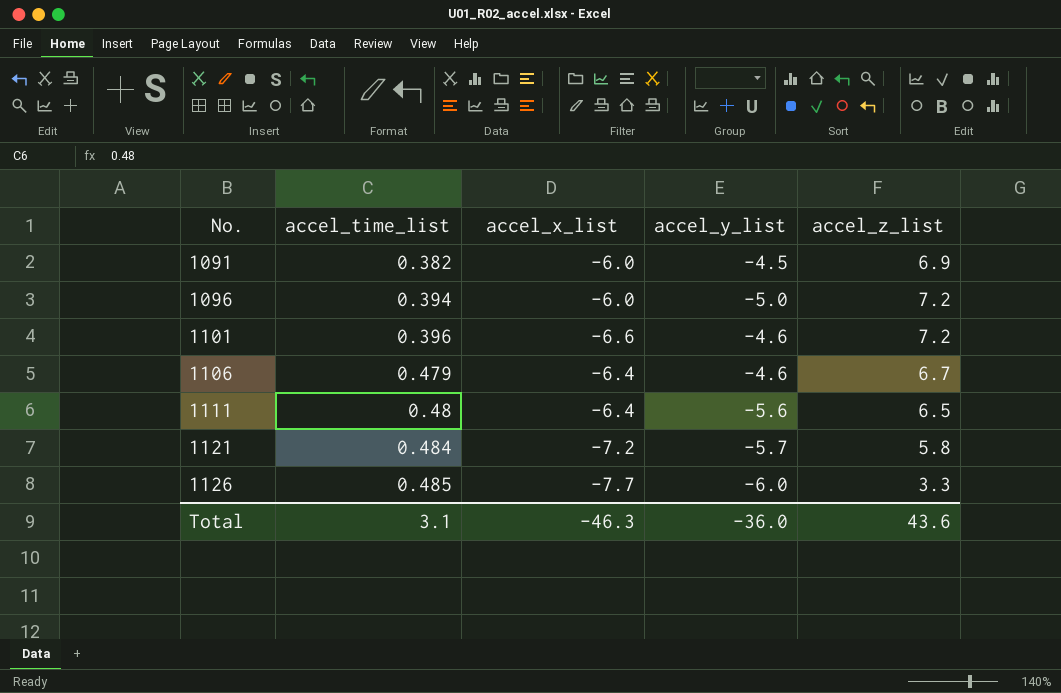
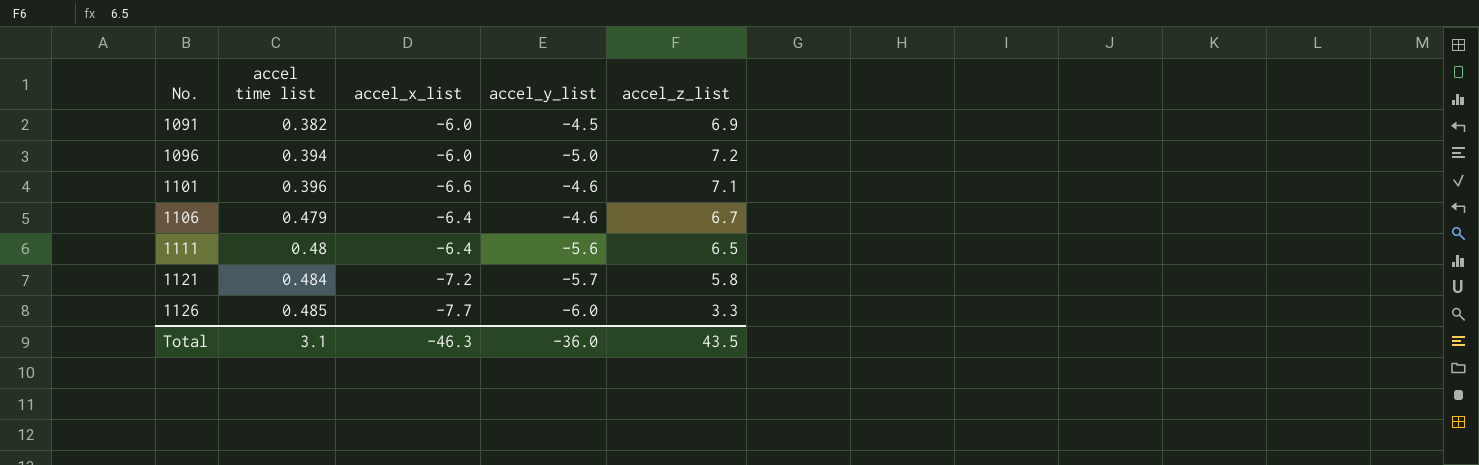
column name: accel_time_list -> accel time list
1101 | accel_z_list: 7.2 -> 7.1
Total | accel_z_list: 43.6 -> 43.5

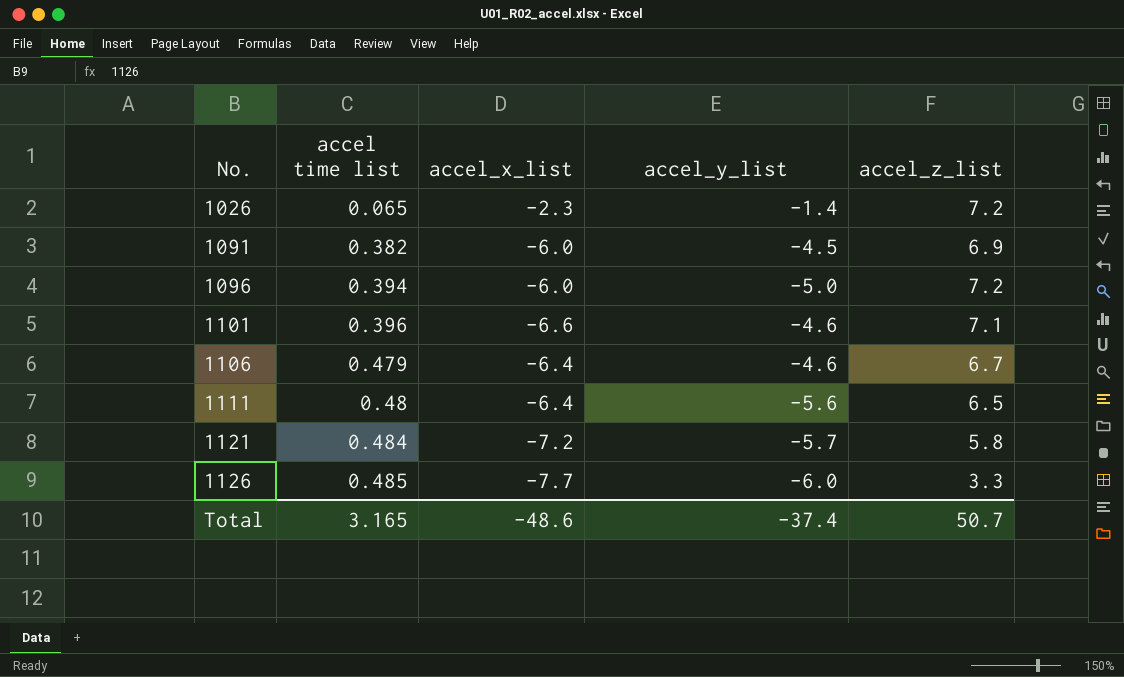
row 1026: none -> 0.065 | -2.3 | -1.4 | 7.2
Total | accel time list: 3.1 -> 3.165
Total | accel_x_list: -46.3 -> -48.6
Total | accel_y_list: -36.0 -> -37.4
Total | accel_z_list: 43.5 -> 50.7

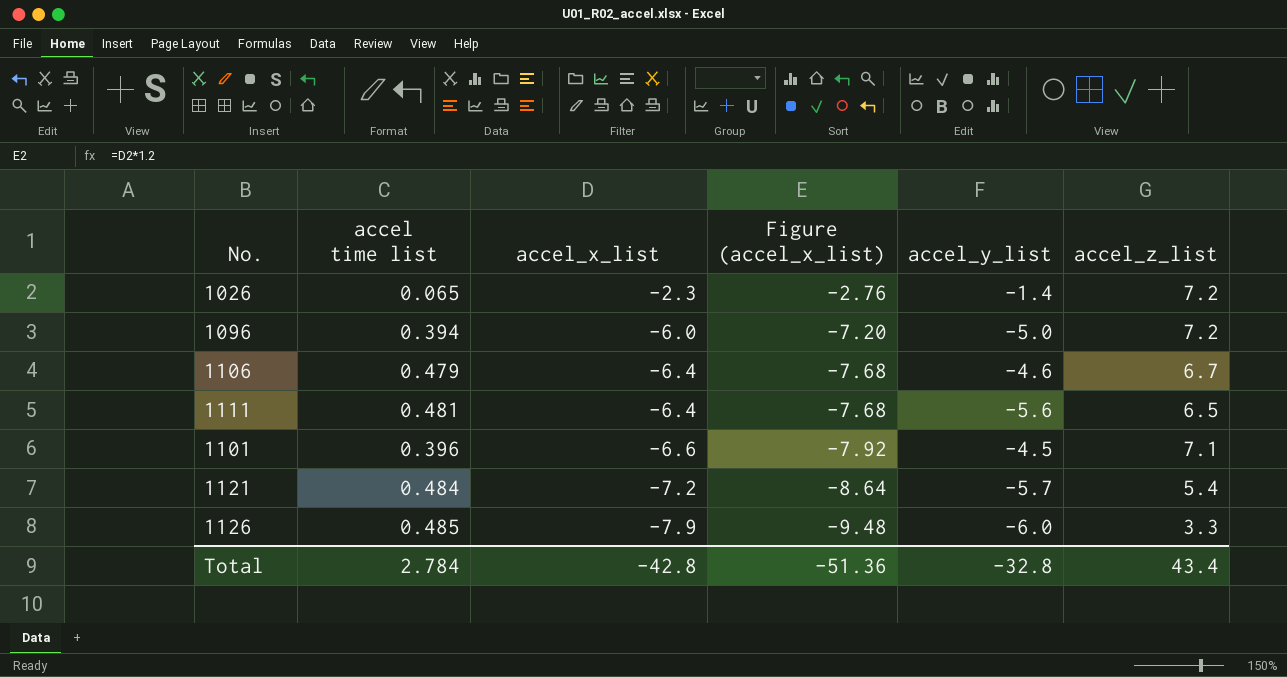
row order: No. ascending -> accel_x_list descending
column Figure (accel_x_list) | formula: none -> [accel_x_list] * 1.2
row 1091: 0.382 | -6.0 | -4.5 | 6.9 -> none
1111 | accel time list: 0.48 -> 0.481
1101 | accel_y_list: -4.6 -> -4.5
1121 | accel_z_list: 5.8 -> 5.4
1126 | accel_x_list: -7.7 -> -7.9
Total | accel time list: 3.165 -> 2.784
Total | accel_x_list: -48.6 -> -42.8
Total | accel_y_list: -37.4 -> -32.8
Total | accel_z_list: 50.7 -> 43.4

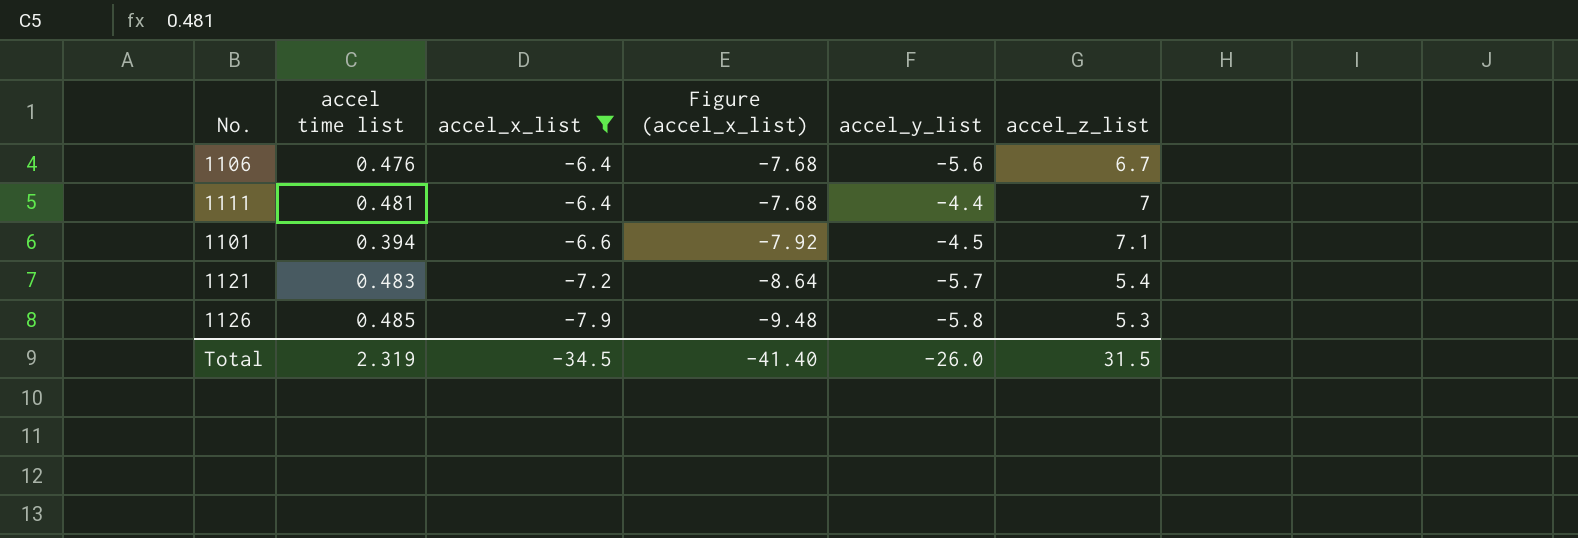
filter: none -> accel_x_list <= -6.4
1106 | accel time list: 0.479 -> 0.476
1106 | accel_y_list: -4.6 -> -5.6
1111 | accel_y_list: -5.6 -> -4.4
1111 | accel_z_list: 6.5 -> 7
1101 | accel time list: 0.396 -> 0.394
1121 | accel time list: 0.484 -> 0.483
1126 | accel_y_list: -6.0 -> -5.8
1126 | accel_z_list: 3.3 -> 5.3
Total | accel time list: 2.784 -> 2.319
Total | accel_x_list: -42.8 -> -34.5
Total | Figure (accel_x_list): -51.36 -> -41.40
Total | accel_y_list: -32.8 -> -26.0
Total | accel_z_list: 43.4 -> 31.5

